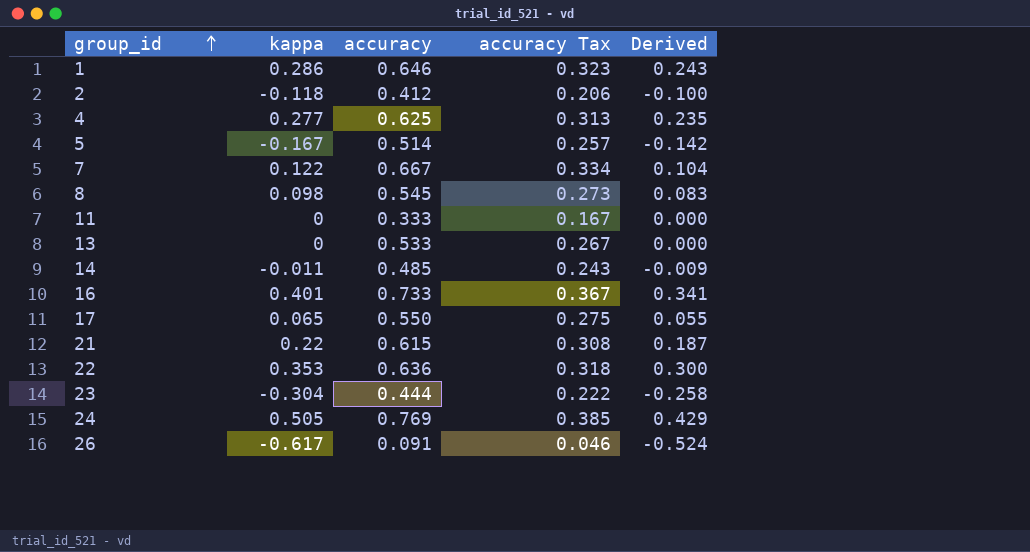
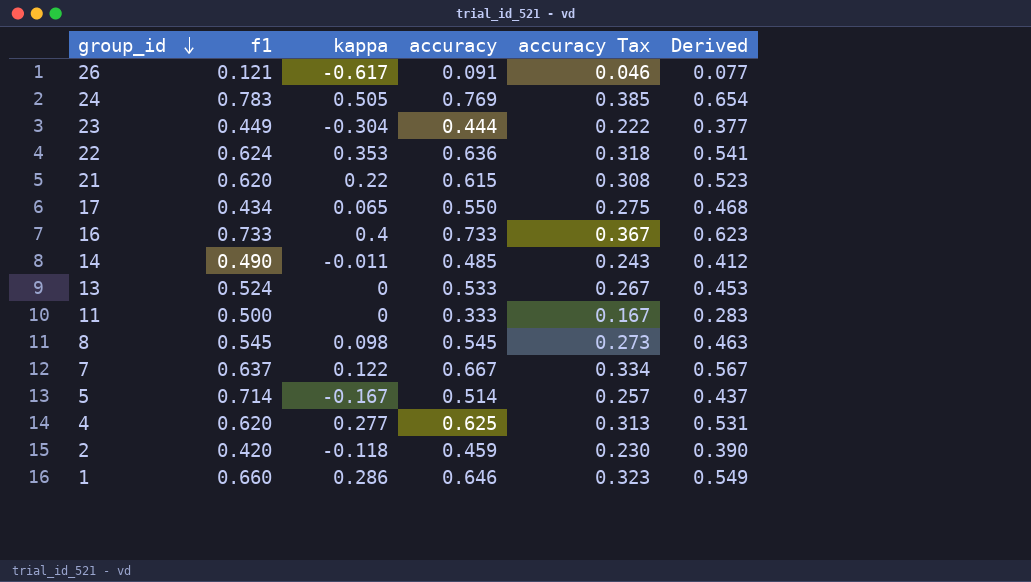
row order: group_id ascending -> group_id descending
column f1 | position: none -> 2
column Derived | formula: [kappa] * 0.85 -> [accuracy] * 0.85
16 | kappa: 0.401 -> 0.4
2 | accuracy: 0.412 -> 0.459
2 | accuracy Tax: 0.206 -> 0.230

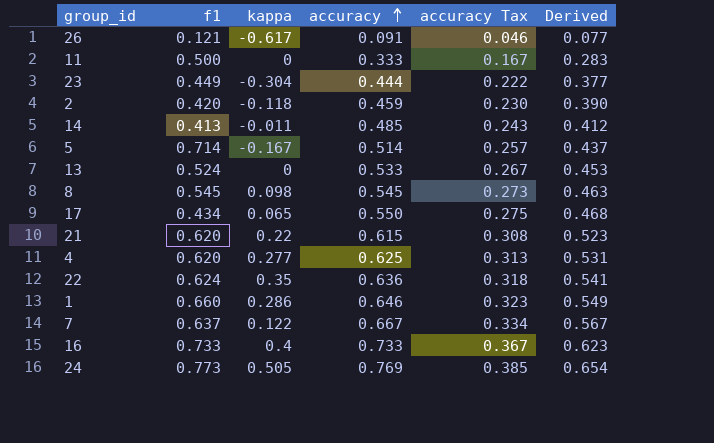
row order: group_id descending -> accuracy ascending
14 | f1: 0.490 -> 0.413
22 | kappa: 0.353 -> 0.35
24 | f1: 0.783 -> 0.773

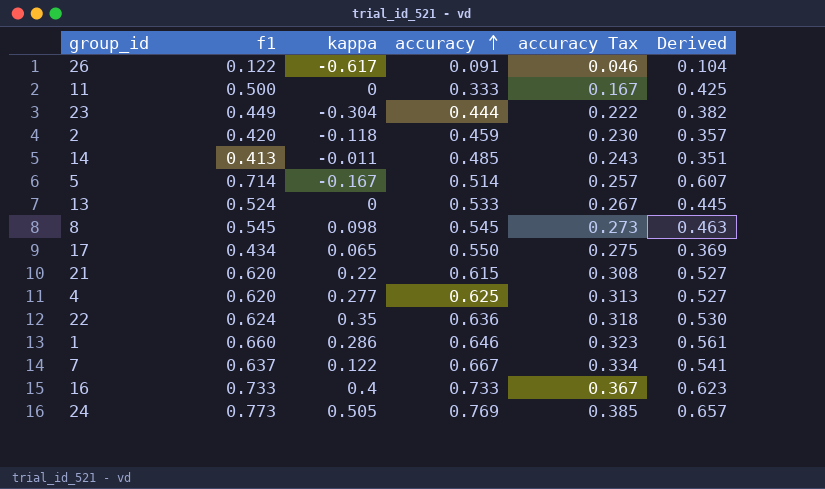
column Derived | formula: [accuracy] * 0.85 -> [f1] * 0.85
26 | f1: 0.121 -> 0.122

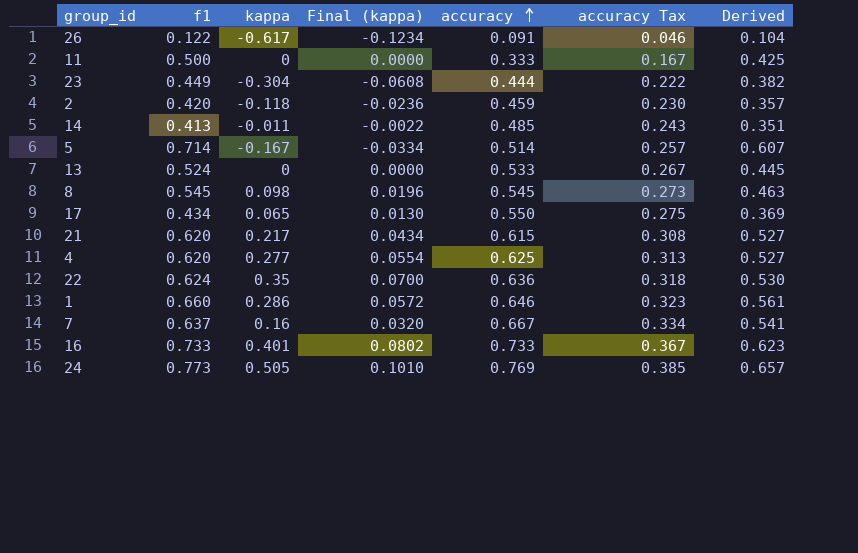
column Final (kappa) | formula: none -> [kappa] * 0.2
21 | kappa: 0.22 -> 0.217
7 | kappa: 0.122 -> 0.16
16 | kappa: 0.4 -> 0.401

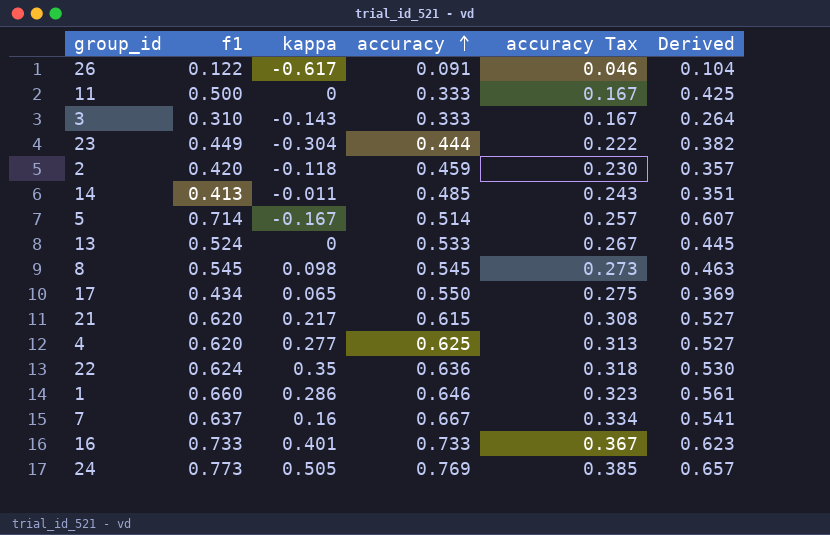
column Final (kappa) | formula: [kappa] * 0.2 -> none
row 3: none -> 0.310 | -0.143 | 0.333 | 0.167 | 0.264

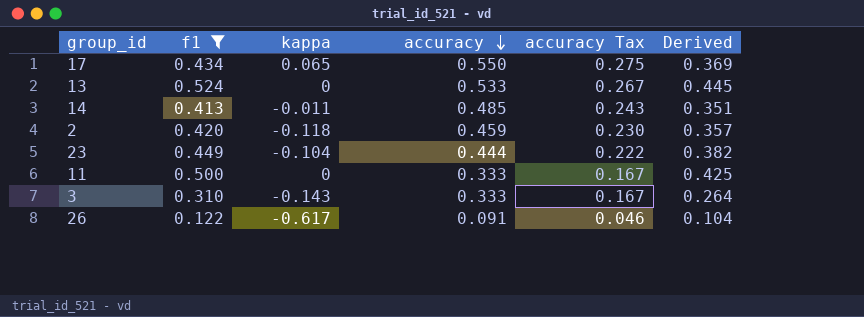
filter: none -> f1 <= 0.524
row order: accuracy ascending -> accuracy descending
23 | kappa: -0.304 -> -0.104

